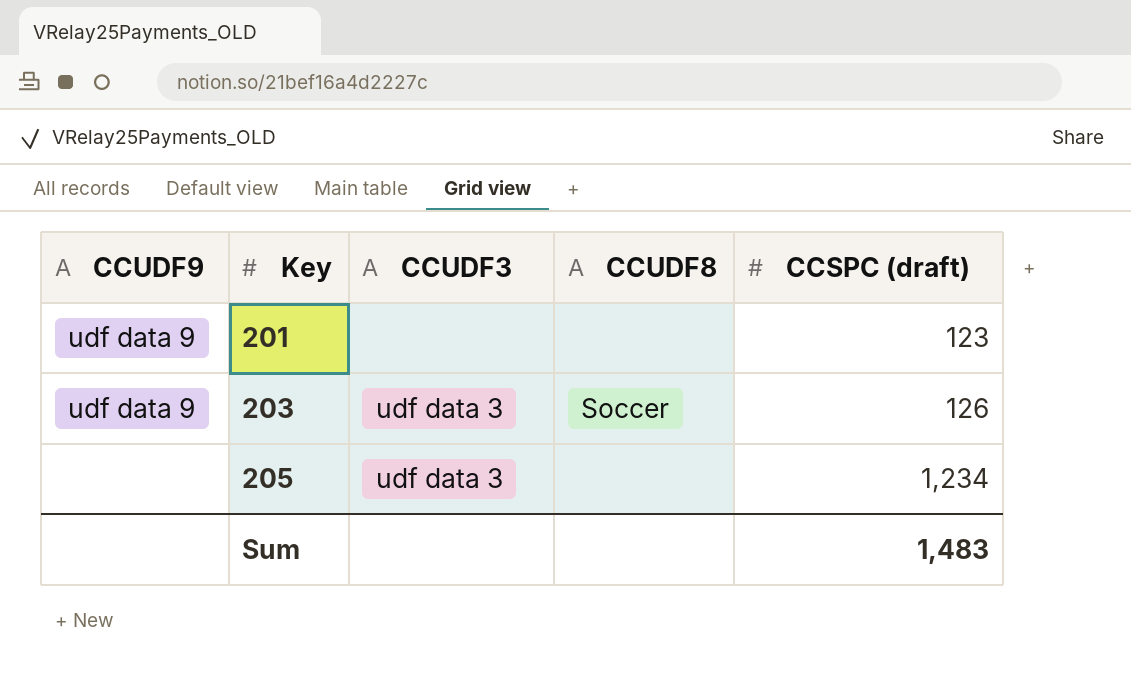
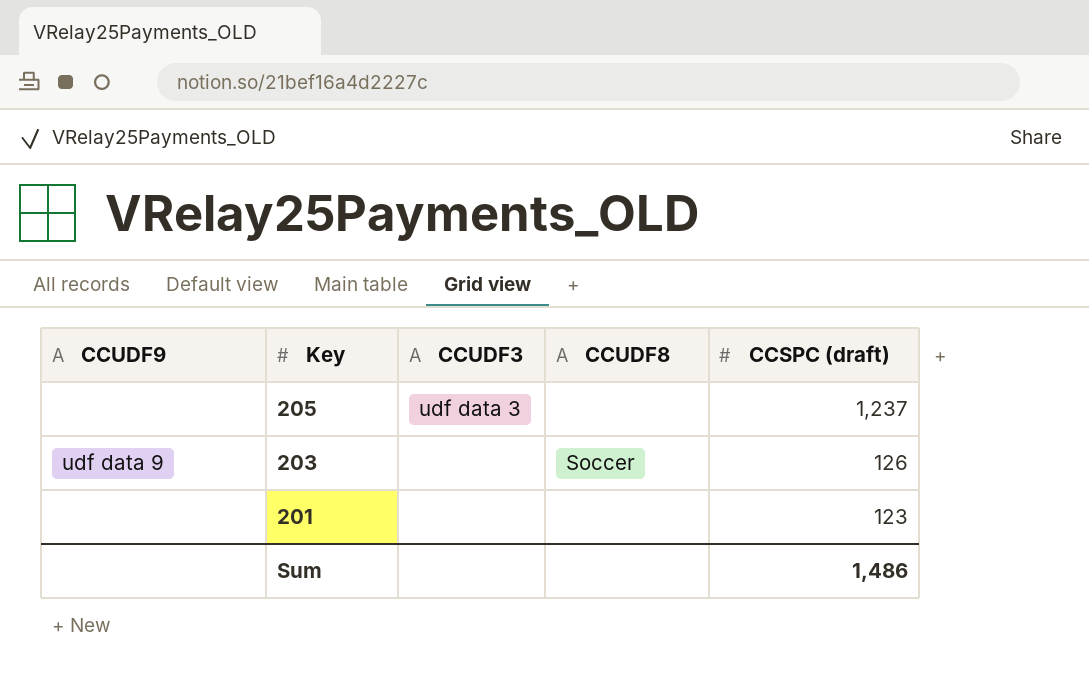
row order: Key ascending -> Key descending
205 | CCSPC (draft): 1,234 -> 1,237
203 | CCUDF3: udf data 3 -> none
201 | CCUDF9: udf data 9 -> none
Sum | CCSPC (draft): 1,483 -> 1,486

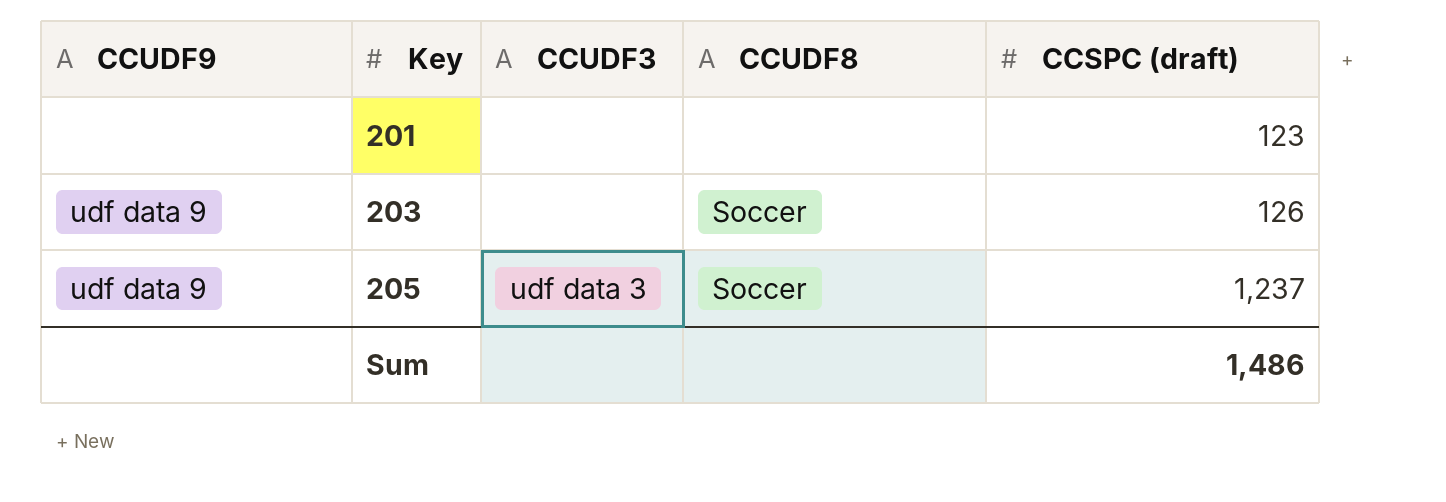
row order: Key descending -> Key ascending
205 | CCUDF9: none -> udf data 9
205 | CCUDF8: none -> Soccer

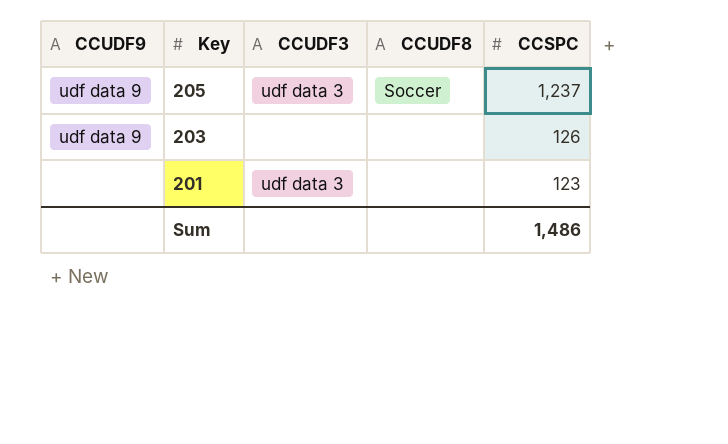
row order: Key ascending -> Key descending
column name: CCSPC (draft) -> CCSPC
203 | CCUDF8: Soccer -> none
201 | CCUDF3: none -> udf data 3

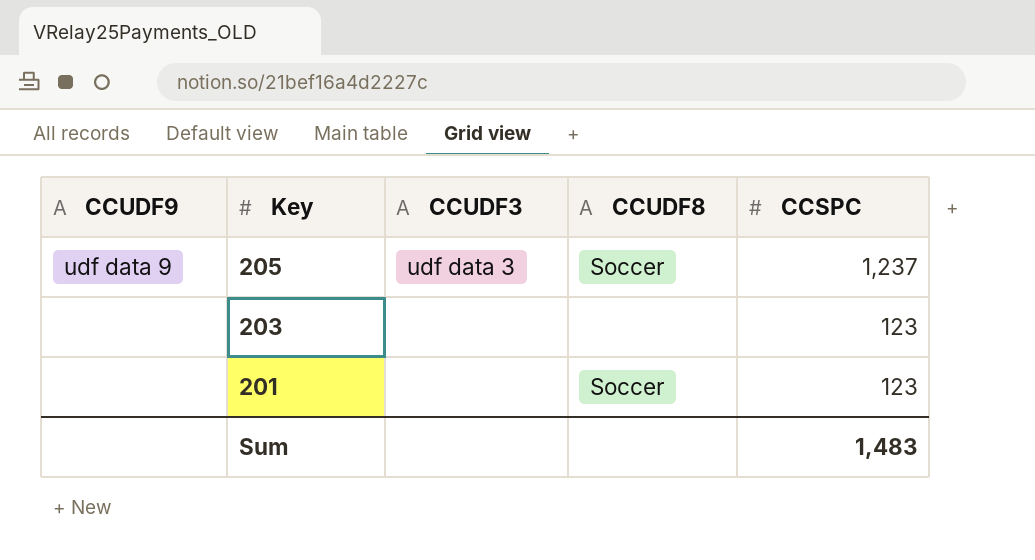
203 | CCUDF9: udf data 9 -> none
203 | CCSPC: 126 -> 123
201 | CCUDF3: udf data 3 -> none
201 | CCUDF8: none -> Soccer
Sum | CCSPC: 1,486 -> 1,483

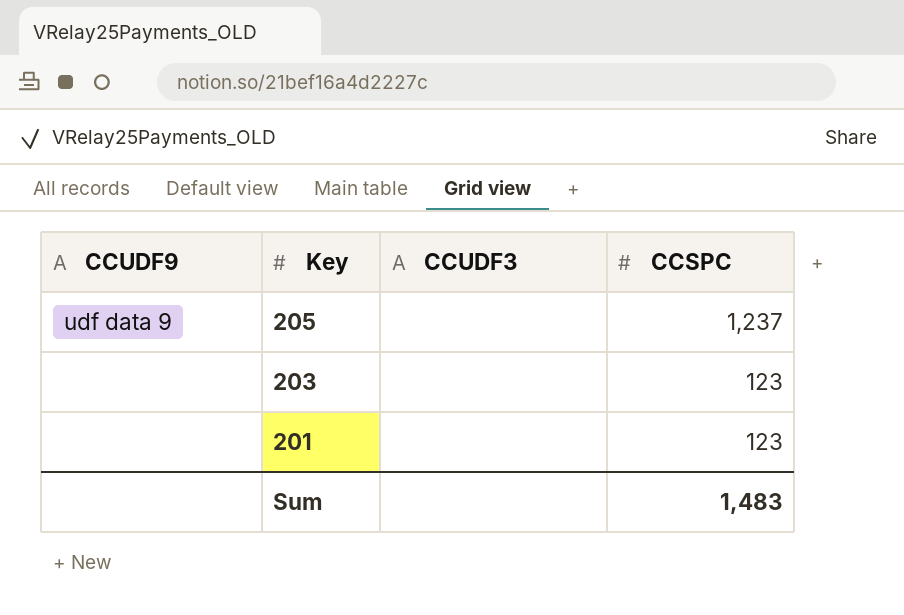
column CCUDF8 | position: 4 -> none
205 | CCUDF3: udf data 3 -> none

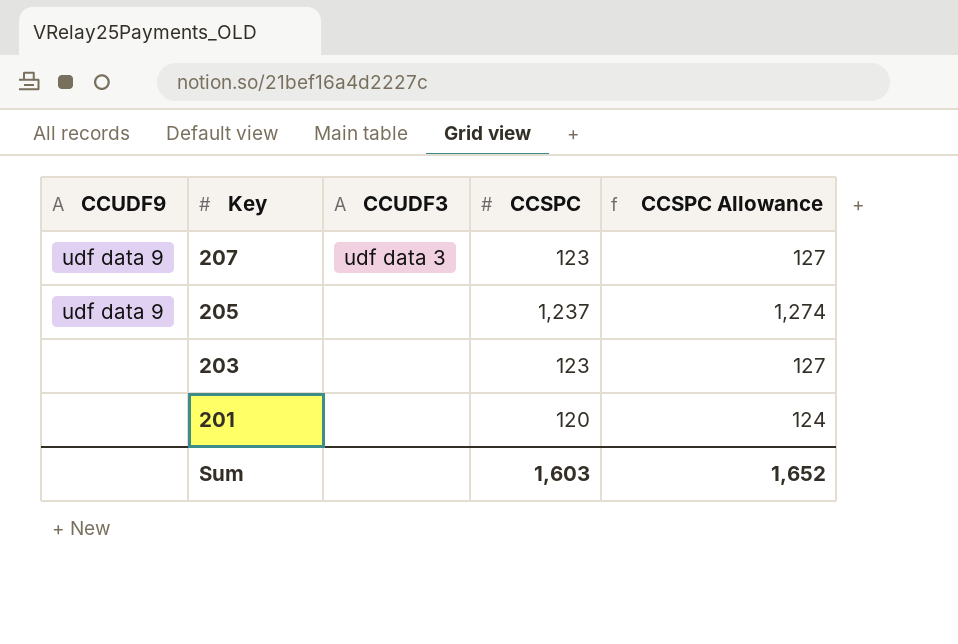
column CCSPC Allowance | formula: none -> [CCSPC] * 1.03
row 207: none -> udf data 9 | udf data 3 | 123 | 127
201 | CCSPC: 123 -> 120
Sum | CCSPC: 1,483 -> 1,603

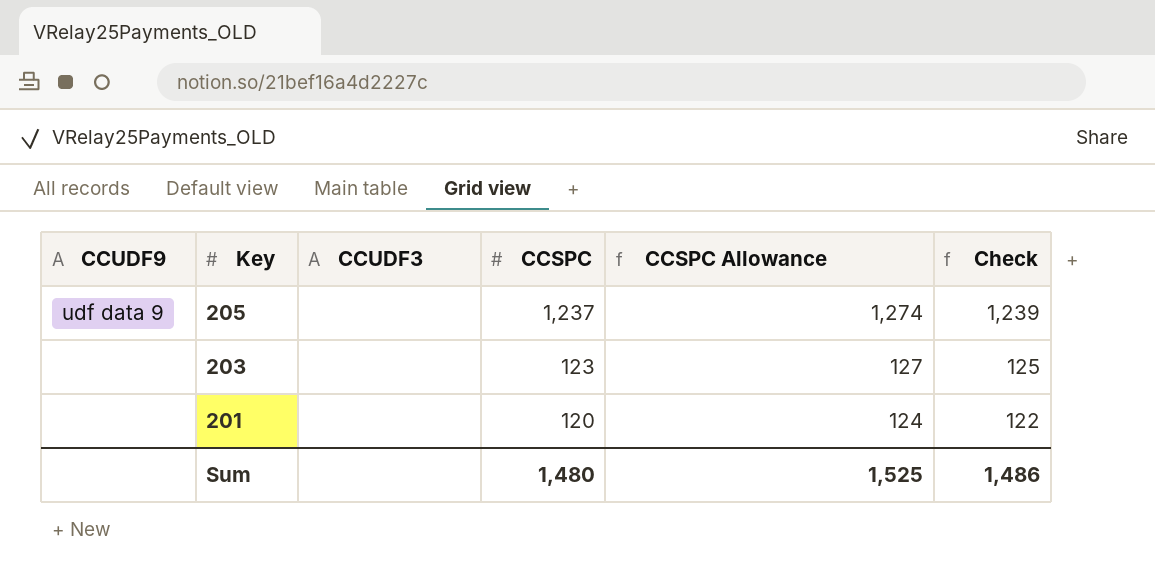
column Check | formula: none -> [CCSPC] + 2
row 207: udf data 9 | udf data 3 | 123 | 127 -> none
Sum | CCSPC: 1,603 -> 1,480
Sum | CCSPC Allowance: 1,652 -> 1,525

